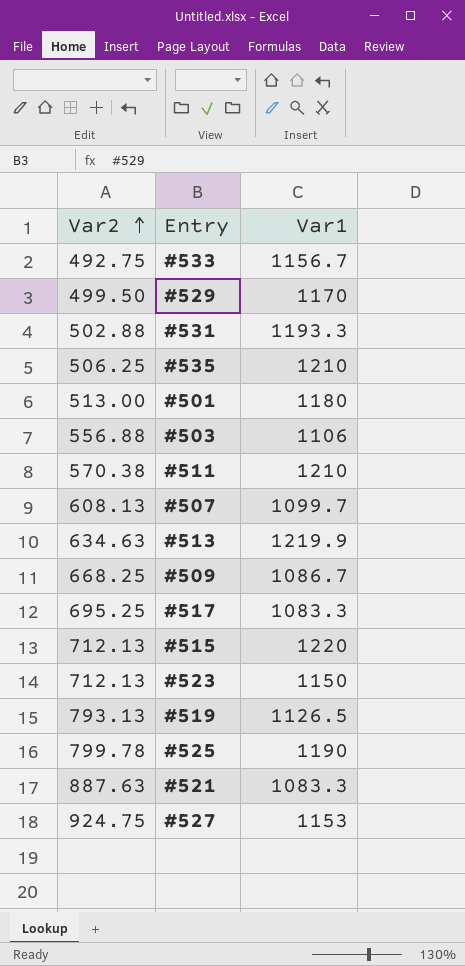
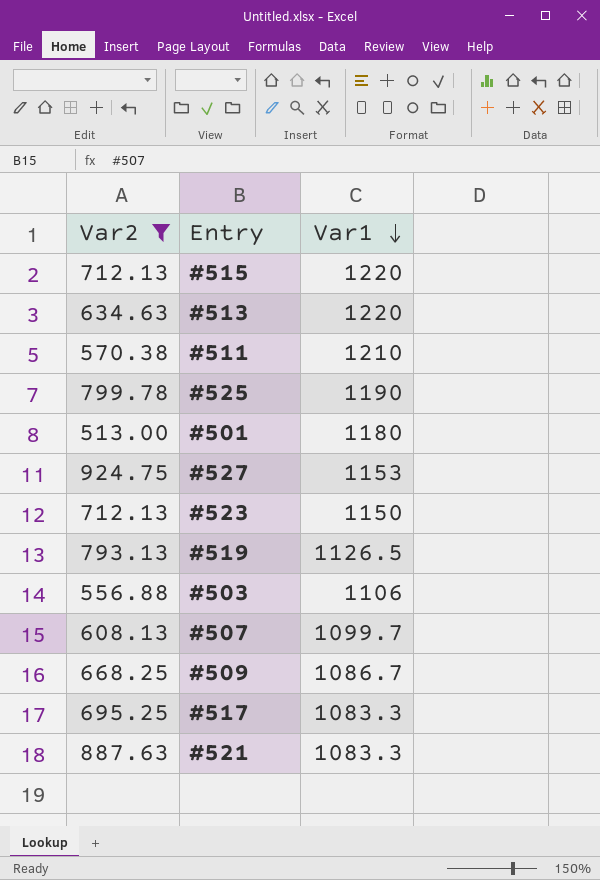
filter: none -> Var2 >= 513.00
row order: Var2 ascending -> Var1 descending
#513 | Var1: 1219.9 -> 1220

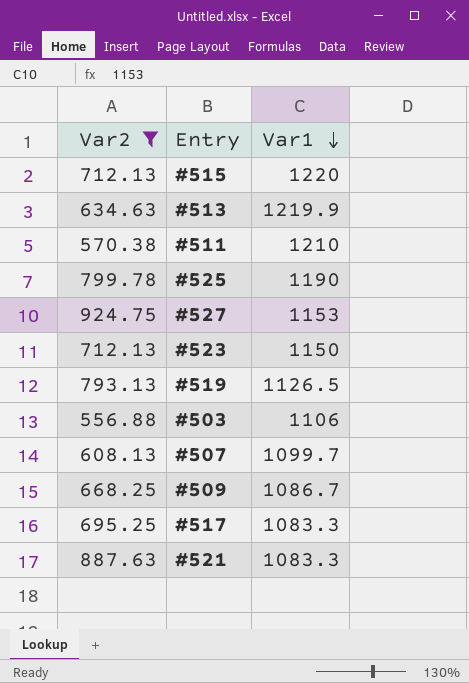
row #501: 513.00 | 1180 -> none
#513 | Var1: 1220 -> 1219.9

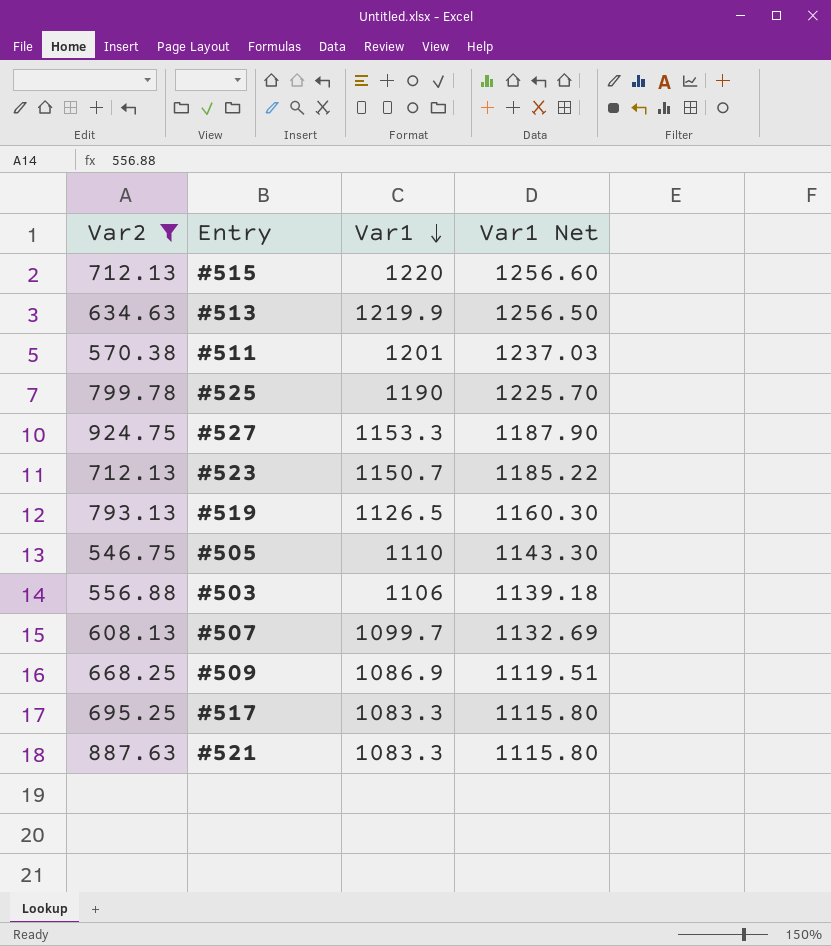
column Var1 Net | formula: none -> [Var1] * 1.03
#511 | Var1: 1210 -> 1201
#527 | Var1: 1153 -> 1153.3
#523 | Var1: 1150 -> 1150.7
row #505: none -> 546.75 | 1110 | 1143.30
#509 | Var1: 1086.7 -> 1086.9

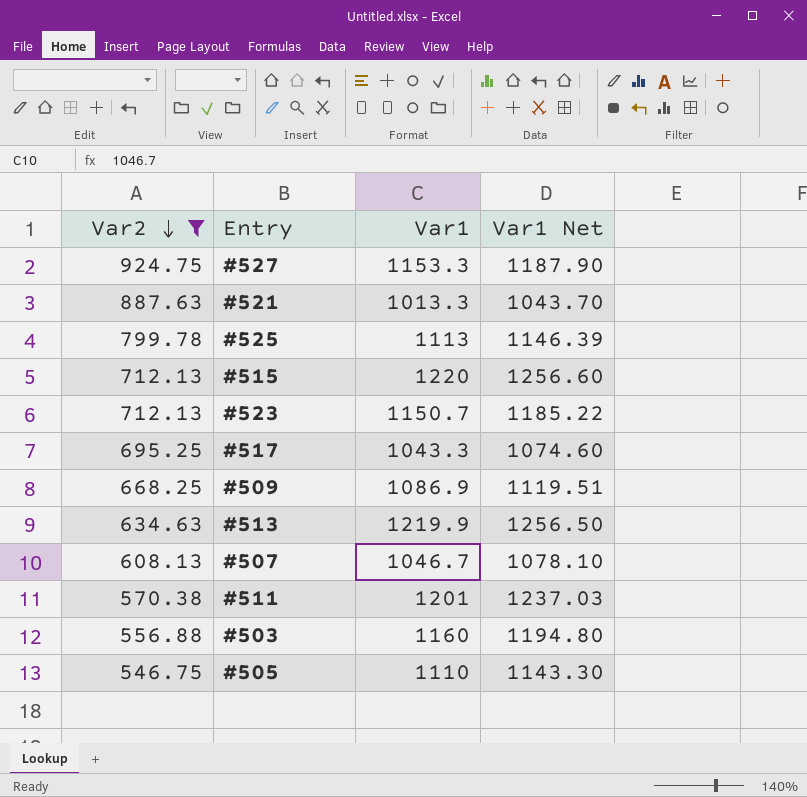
row order: Var1 descending -> Var2 descending
row #519: 793.13 | 1126.5 | 1160.30 -> none
#521 | Var1: 1083.3 -> 1013.3
#521 | Var1 Net: 1115.80 -> 1043.70
#525 | Var1: 1190 -> 1113
#525 | Var1 Net: 1225.70 -> 1146.39
#517 | Var1: 1083.3 -> 1043.3
#517 | Var1 Net: 1115.80 -> 1074.60
#507 | Var1: 1099.7 -> 1046.7
#507 | Var1 Net: 1132.69 -> 1078.10
#503 | Var1: 1106 -> 1160
#503 | Var1 Net: 1139.18 -> 1194.80

